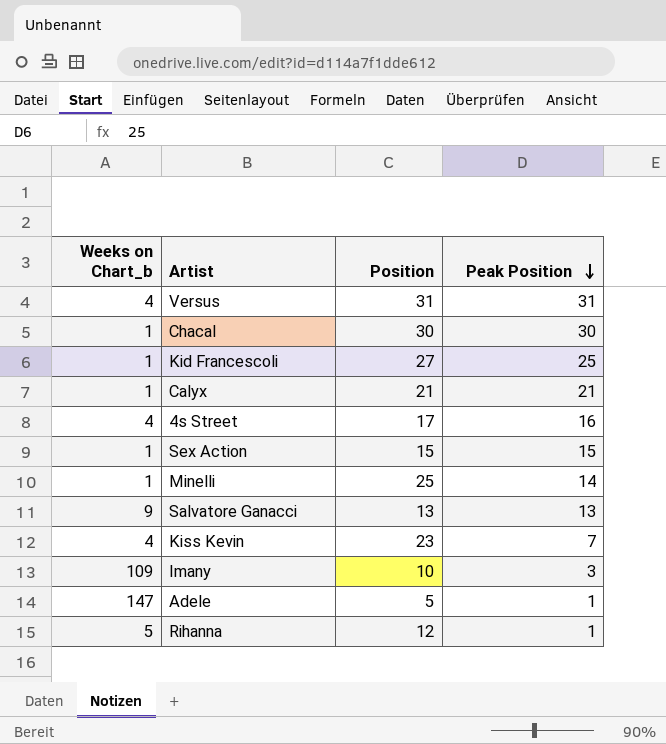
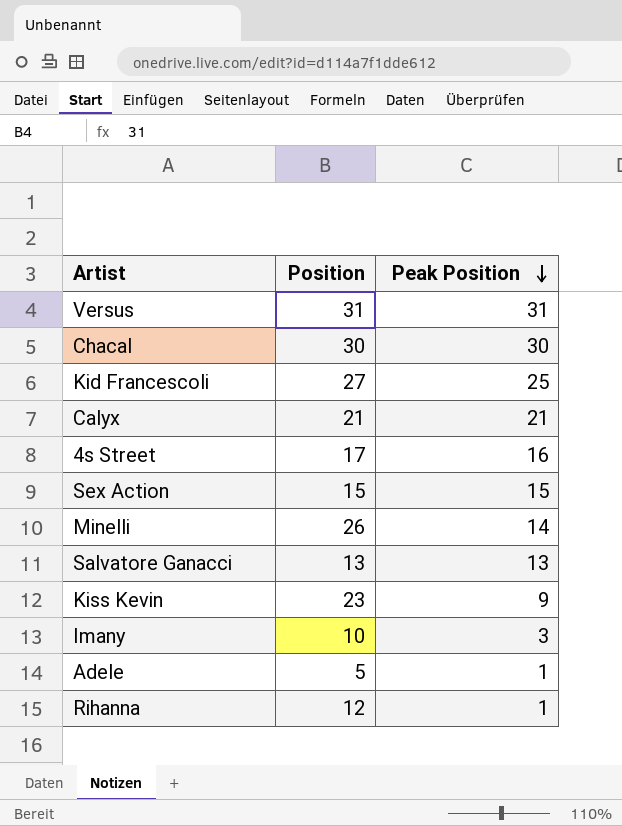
column Weeks on Chart_b | position: 1 -> none
Minelli | Position: 25 -> 26
Kiss Kevin | Peak Position: 7 -> 9

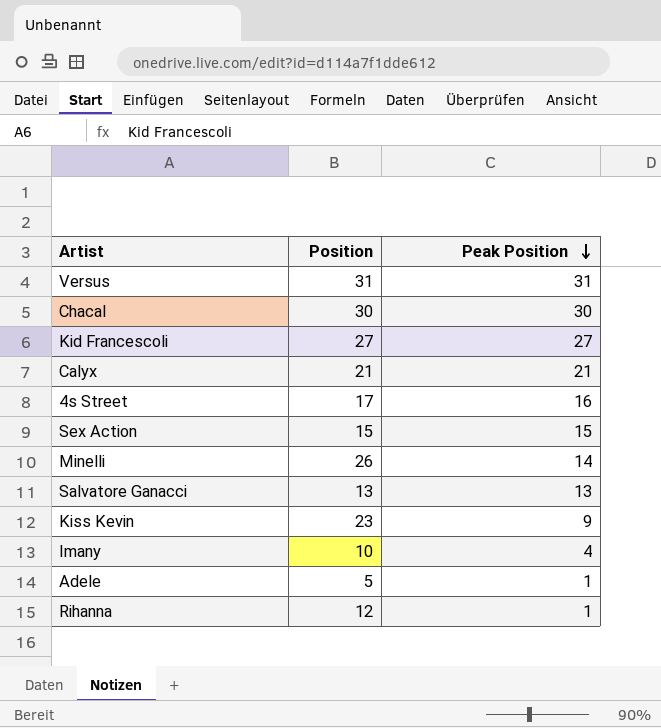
Kid Francescoli | Peak Position: 25 -> 27
Imany | Peak Position: 3 -> 4

